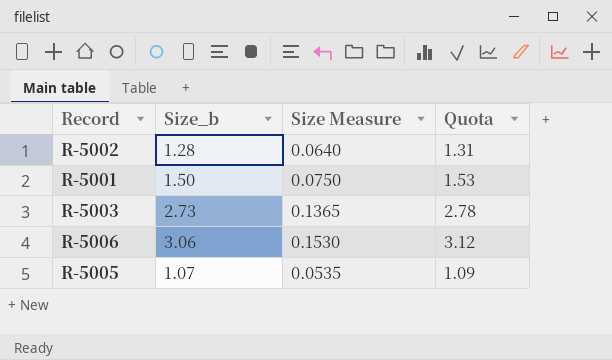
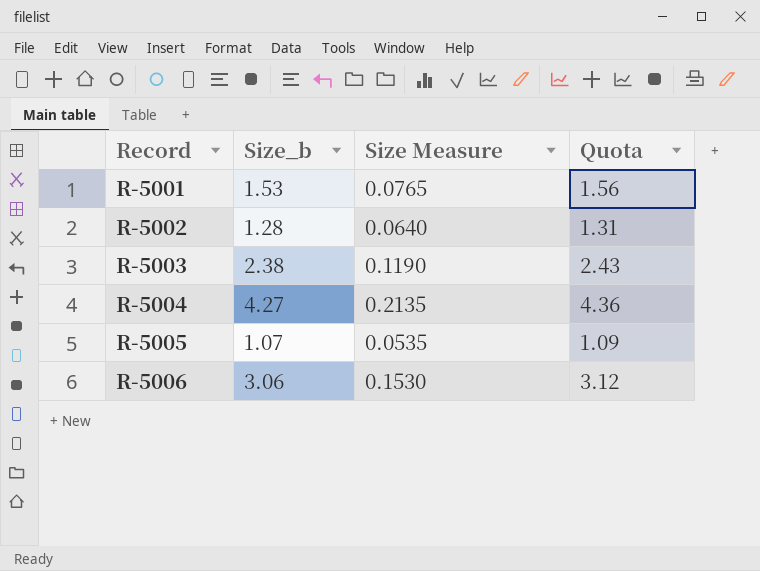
row order: none -> Record ascending
R-5001 | Size_b: 1.50 -> 1.53
R-5001 | Size Measure: 0.0750 -> 0.0765
R-5001 | Quota: 1.53 -> 1.56
R-5003 | Size_b: 2.73 -> 2.38
R-5003 | Size Measure: 0.1365 -> 0.1190
R-5003 | Quota: 2.78 -> 2.43
row R-5004: none -> 4.27 | 0.2135 | 4.36

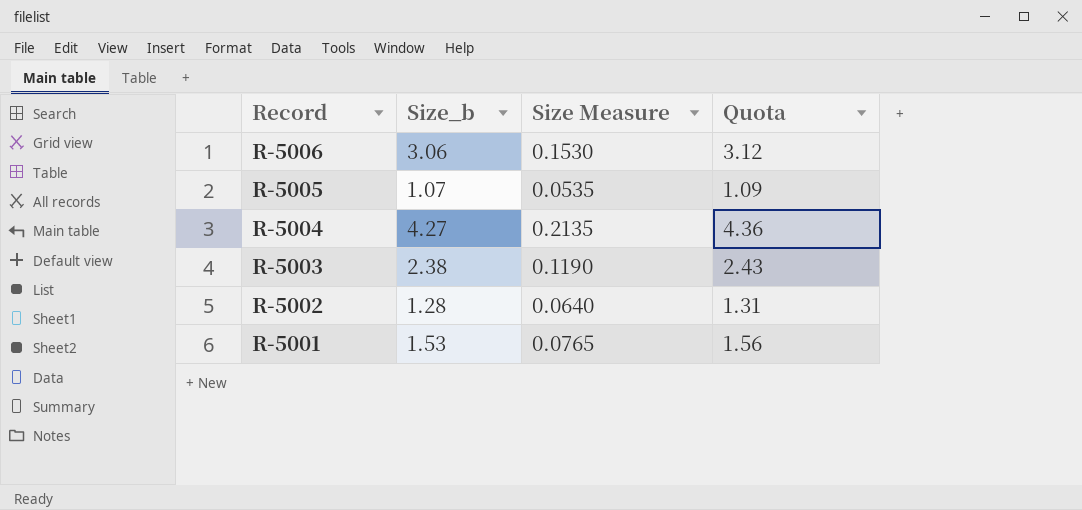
row order: Record ascending -> Record descending

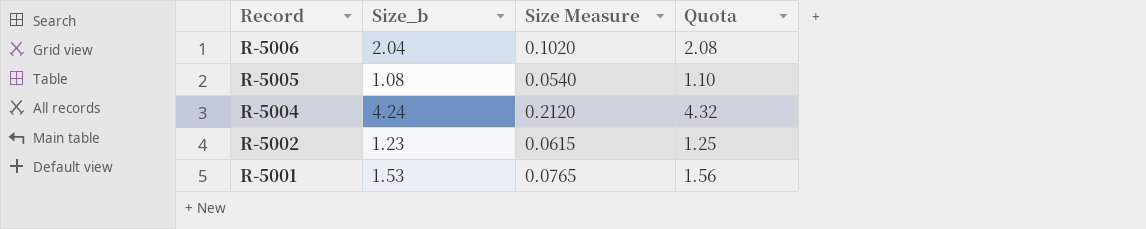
row R-5003: 2.38 | 0.1190 | 2.43 -> none
R-5006 | Size_b: 3.06 -> 2.04
R-5006 | Size Measure: 0.1530 -> 0.1020
R-5006 | Quota: 3.12 -> 2.08
R-5005 | Size_b: 1.07 -> 1.08
R-5005 | Size Measure: 0.0535 -> 0.0540
R-5005 | Quota: 1.09 -> 1.10
R-5004 | Size_b: 4.27 -> 4.24
R-5004 | Size Measure: 0.2135 -> 0.2120
R-5004 | Quota: 4.36 -> 4.32
R-5002 | Size_b: 1.28 -> 1.23
R-5002 | Size Measure: 0.0640 -> 0.0615
R-5002 | Quota: 1.31 -> 1.25

